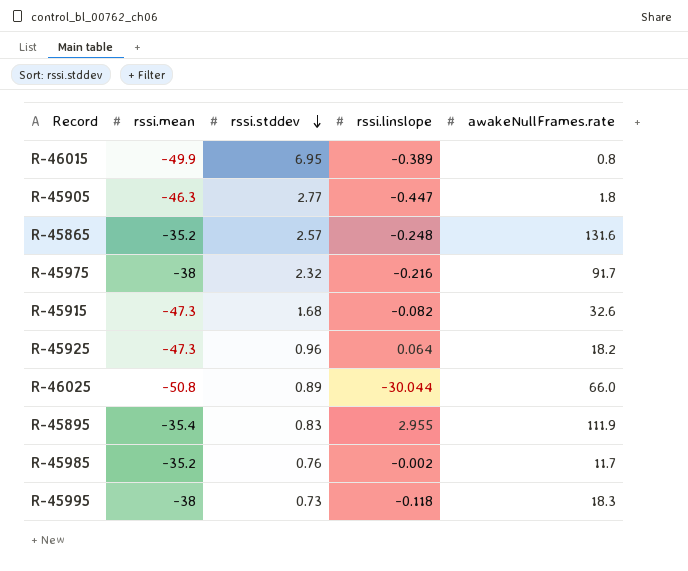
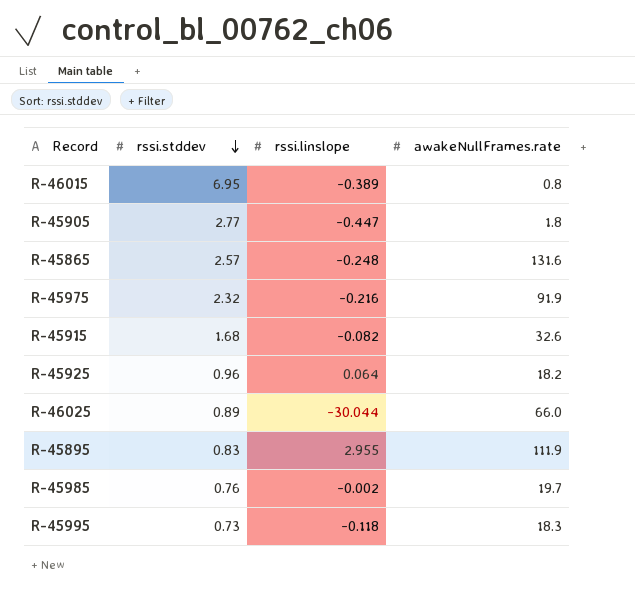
column rssi.mean | position: 2 -> none
R-45975 | awakeNullFrames.rate: 91.7 -> 91.9
R-45985 | awakeNullFrames.rate: 11.7 -> 19.7

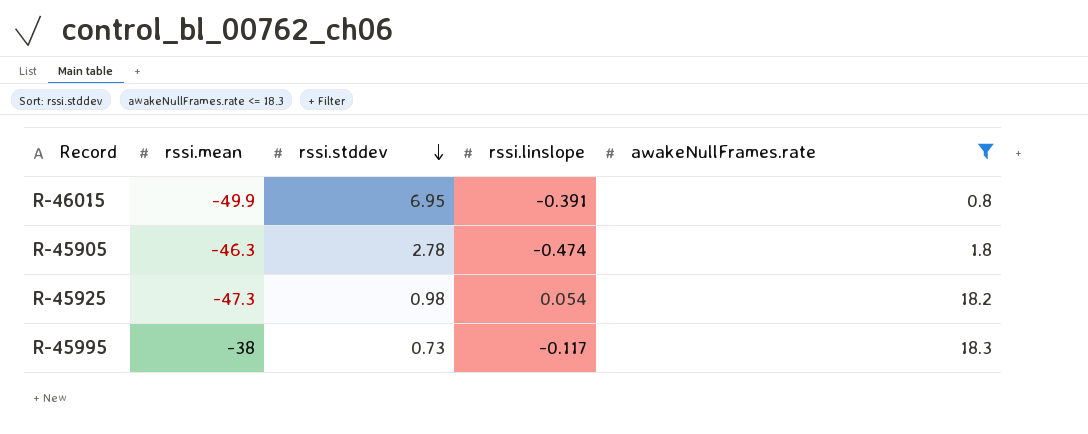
filter: none -> awakeNullFrames.rate <= 18.3
column rssi.mean | position: none -> 2
R-46015 | rssi.linslope: -0.389 -> -0.391
R-45905 | rssi.stddev: 2.77 -> 2.78
R-45905 | rssi.linslope: -0.447 -> -0.474
R-45925 | rssi.stddev: 0.96 -> 0.98
R-45925 | rssi.linslope: 0.064 -> 0.054
R-45995 | rssi.linslope: -0.118 -> -0.117

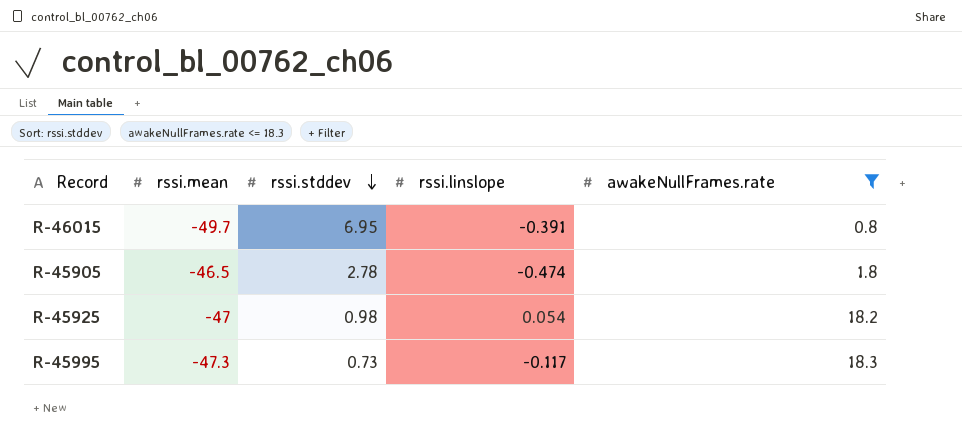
R-46015 | rssi.mean: -49.9 -> -49.7
R-45905 | rssi.mean: -46.3 -> -46.5
R-45925 | rssi.mean: -47.3 -> -47
R-45995 | rssi.mean: -38 -> -47.3

